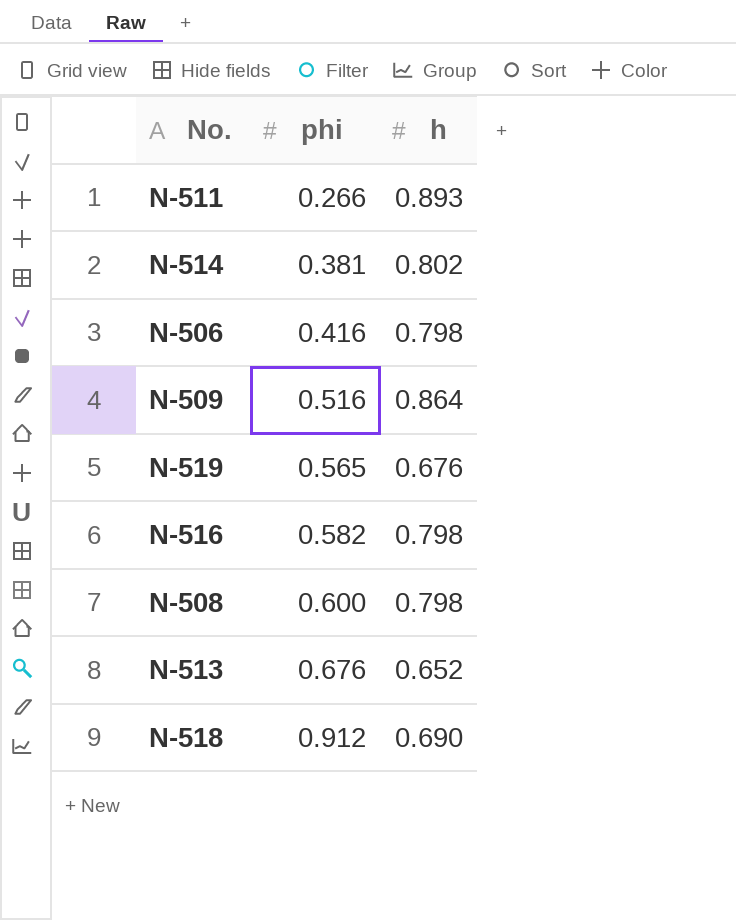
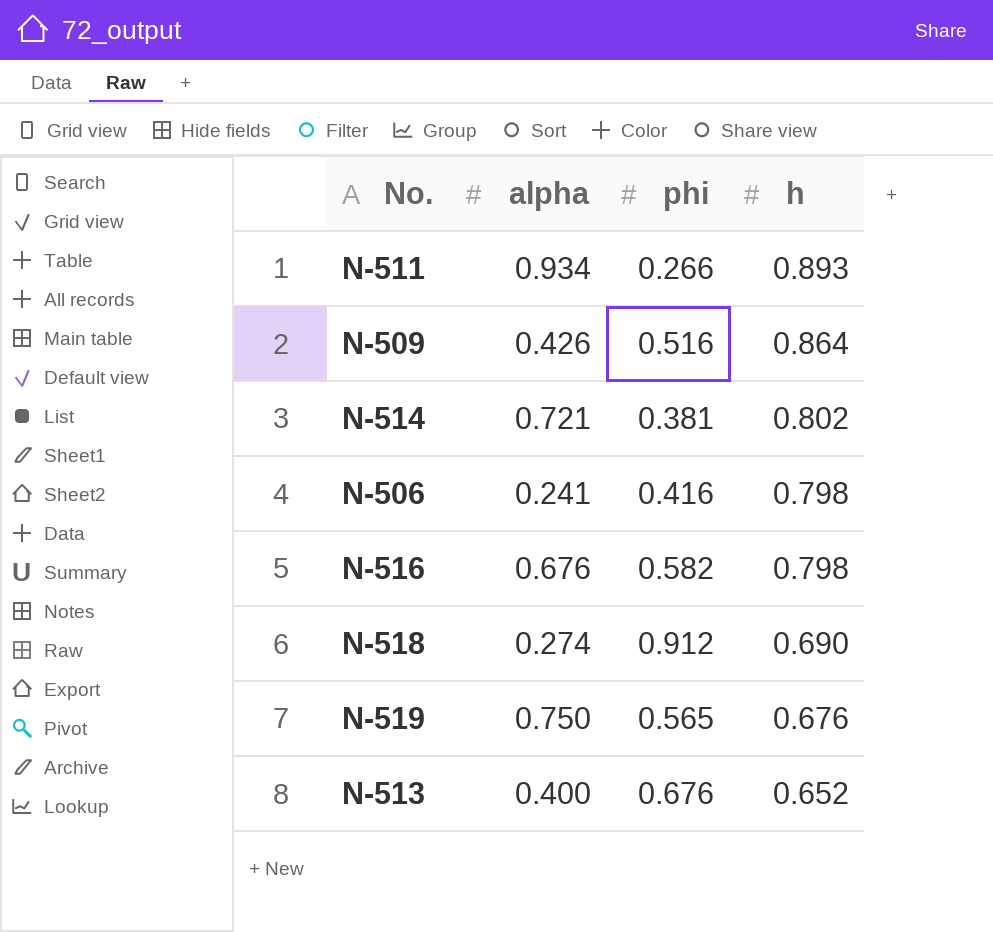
row order: phi ascending -> h descending
column alpha | position: none -> 2
row N-508: 0.600 | 0.798 -> none

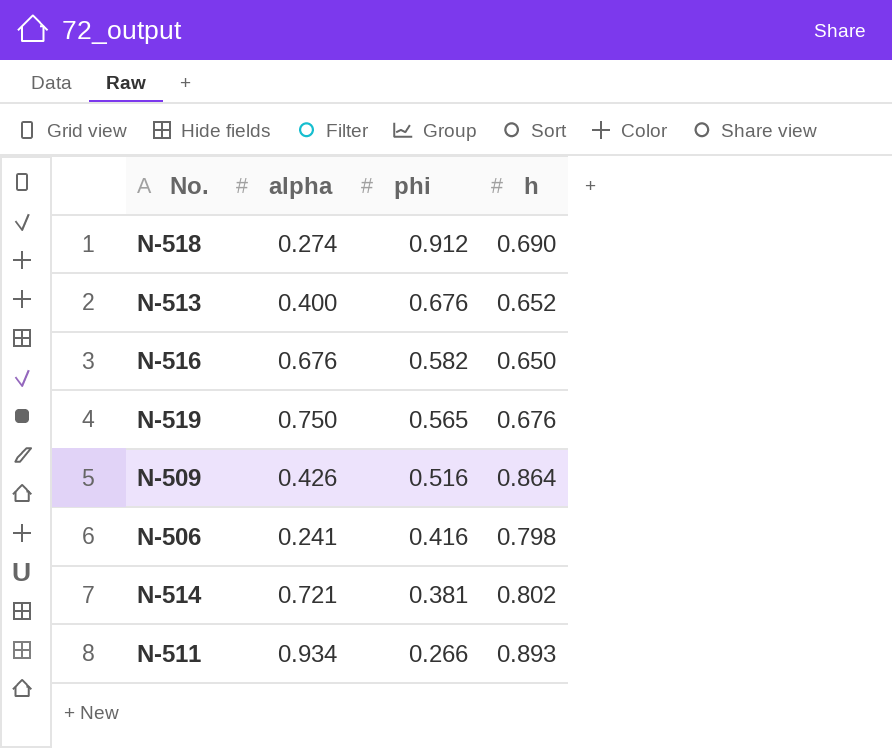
row order: h descending -> phi descending
N-516 | h: 0.798 -> 0.650

